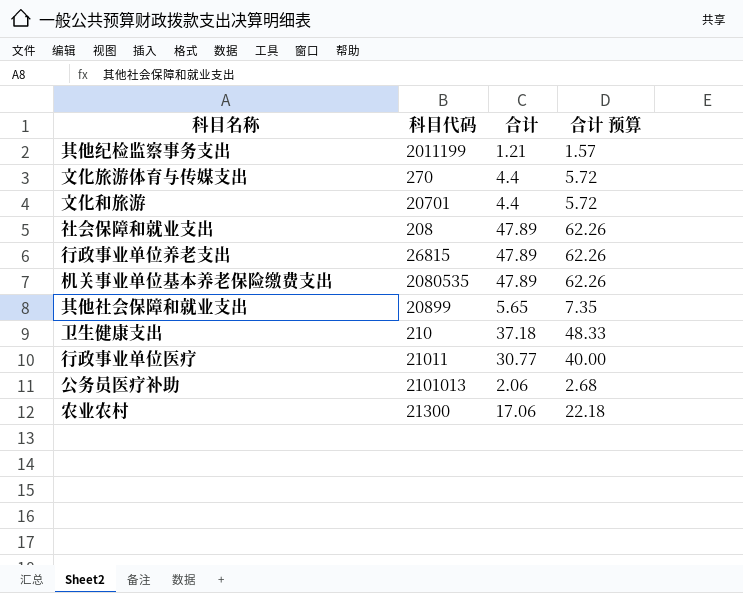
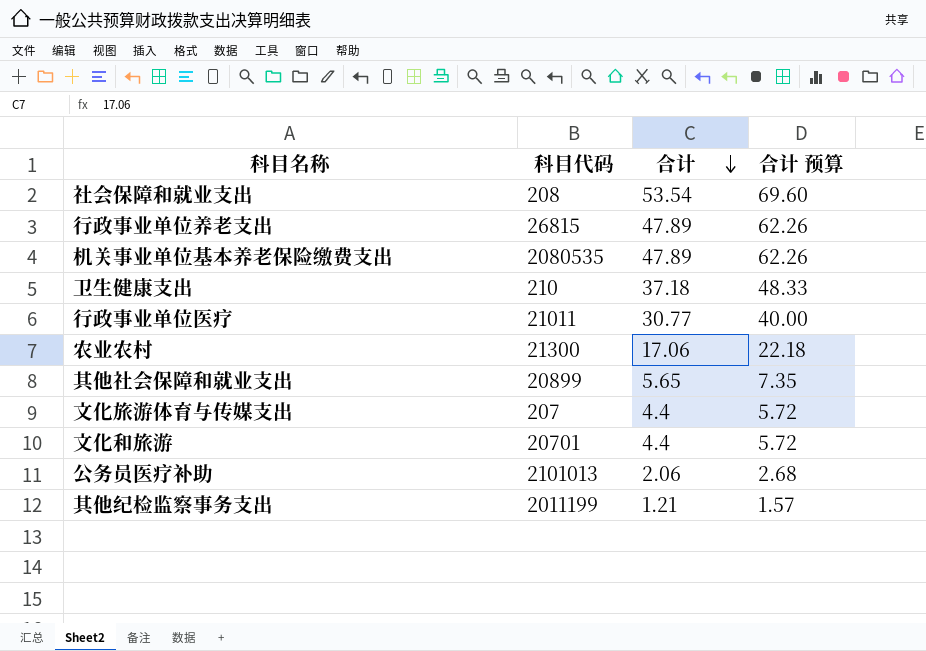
row order: none -> 合计 descending
社会保障和就业支出 | 合计: 47.89 -> 53.54
社会保障和就业支出 | 合计 预算: 62.26 -> 69.60
文化旅游体育与传媒支出 | 科目代码: 270 -> 207

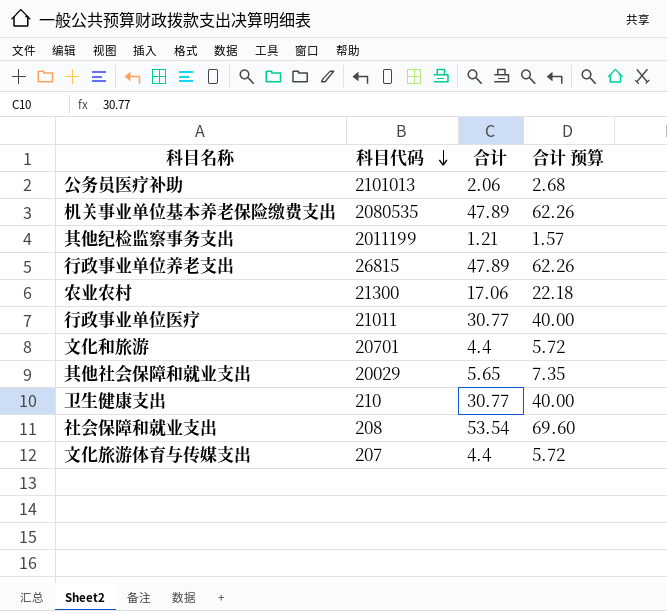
row order: 合计 descending -> 科目代码 descending
其他社会保障和就业支出 | 科目代码: 20899 -> 20029
卫生健康支出 | 合计: 37.18 -> 30.77
卫生健康支出 | 合计 预算: 48.33 -> 40.00

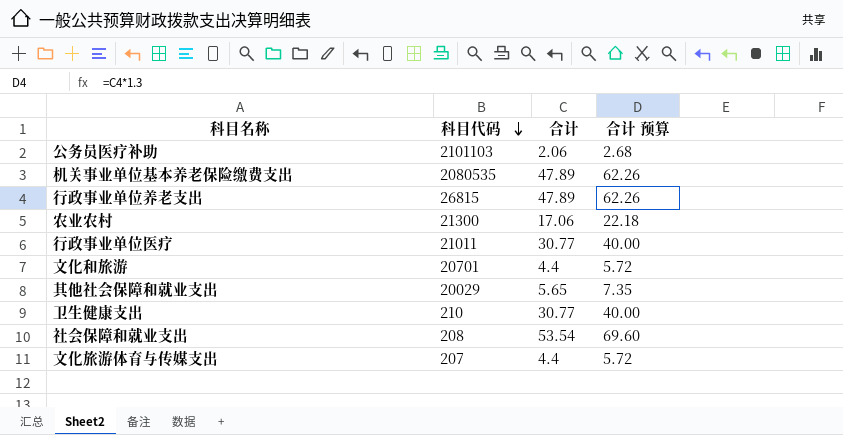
row 其他纪检监察事务支出: 2011199 | 1.21 | 1.57 -> none
公务员医疗补助 | 科目代码: 2101013 -> 2101103

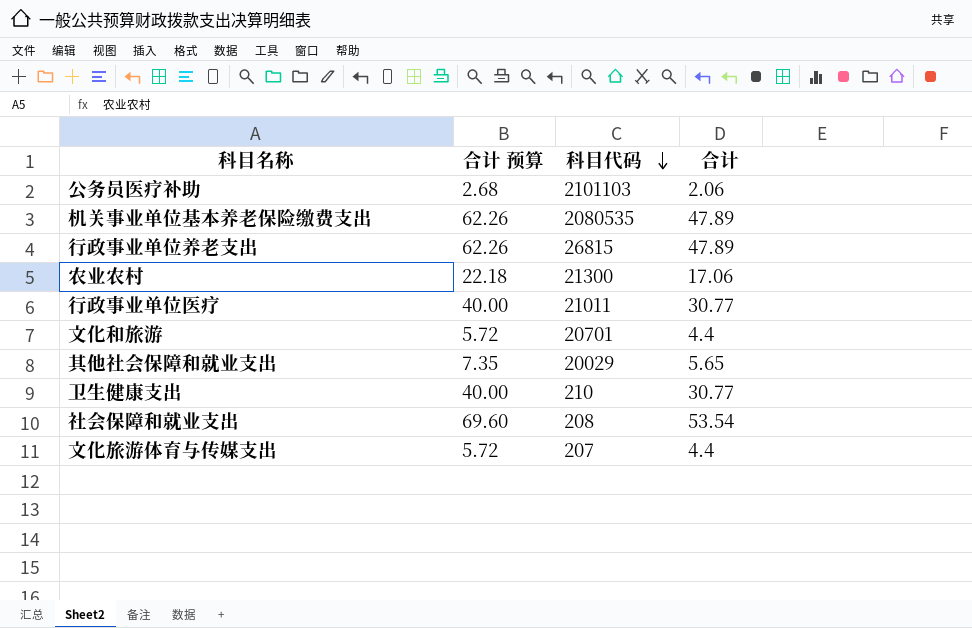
column 合计 预算 | position: 4 -> 2

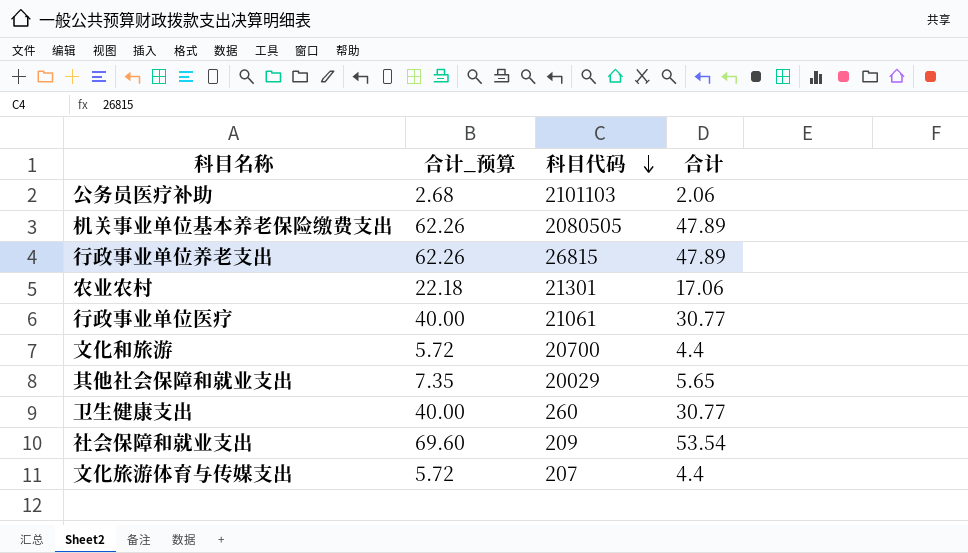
column name: 合计 预算 -> 合计_预算
机关事业单位基本养老保险缴费支出 | 科目代码: 2080535 -> 2080505
农业农村 | 科目代码: 21300 -> 21301
行政事业单位医疗 | 科目代码: 21011 -> 21061
文化和旅游 | 科目代码: 20701 -> 20700
卫生健康支出 | 科目代码: 210 -> 260
社会保障和就业支出 | 科目代码: 208 -> 209

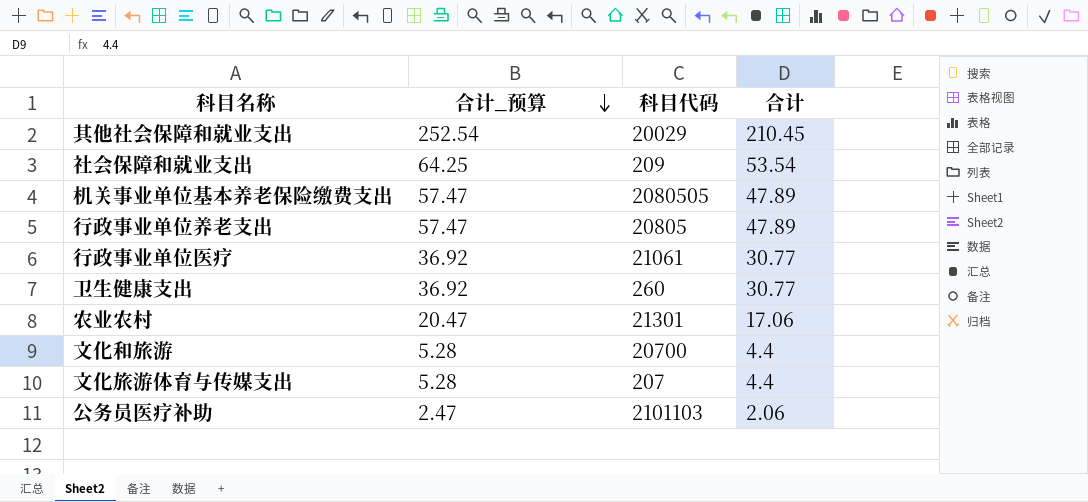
row order: 科目代码 descending -> 合计_预算 descending
column 合计_预算 | formula: [合计] * 1.3 -> [合计] * 1.2
其他社会保障和就业支出 | 合计: 5.65 -> 210.45
行政事业单位养老支出 | 科目代码: 26815 -> 20805

